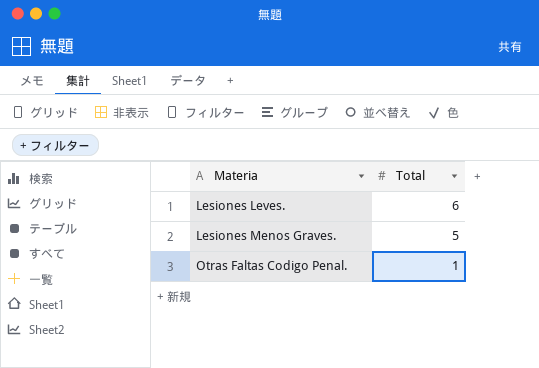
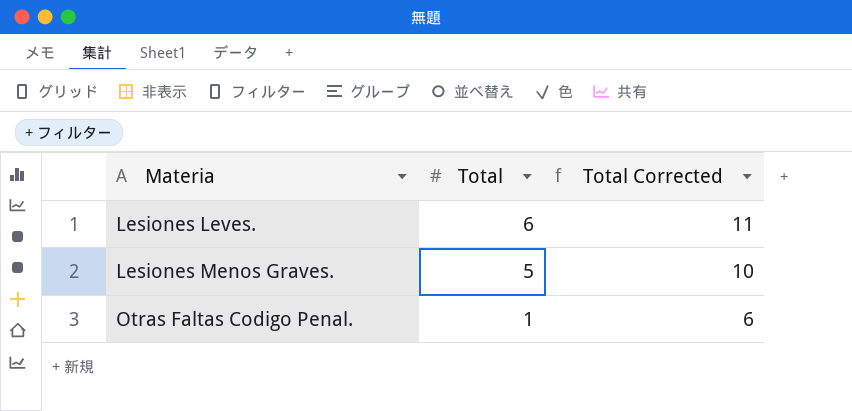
column Total Corrected | formula: none -> [Total] + 5

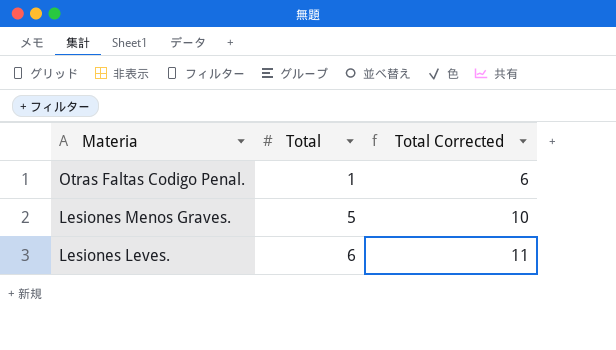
row order: Materia ascending -> Materia descending

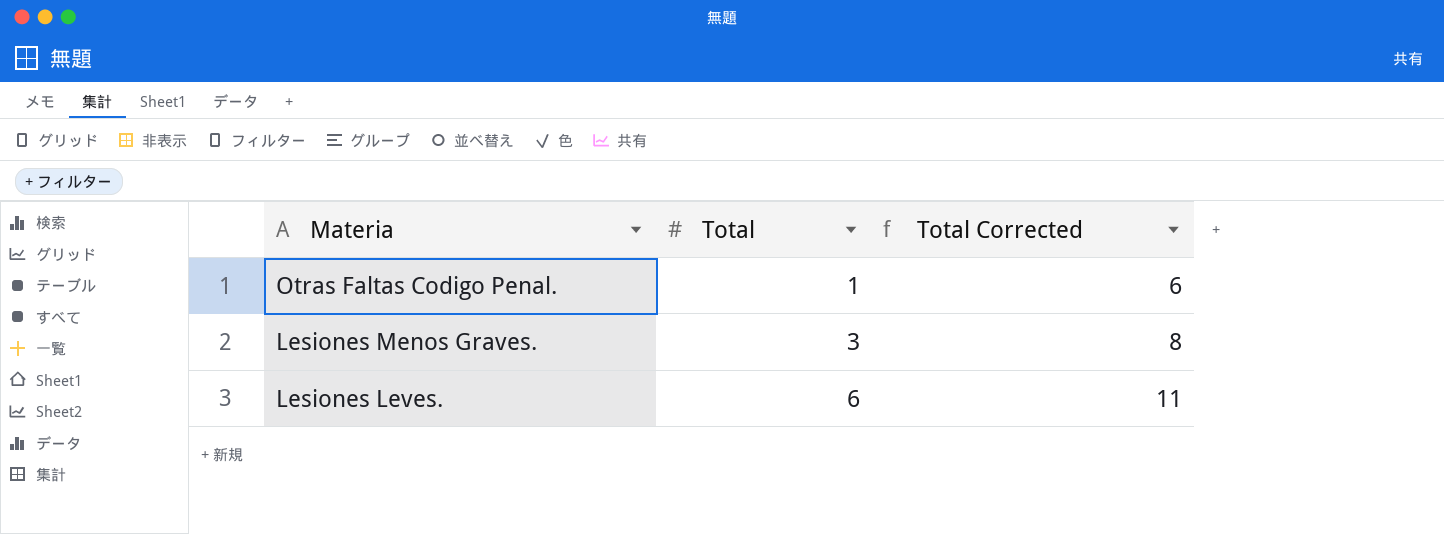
Lesiones Menos Graves. | Total: 5 -> 3
Lesiones Menos Graves. | Total Corrected: 10 -> 8

